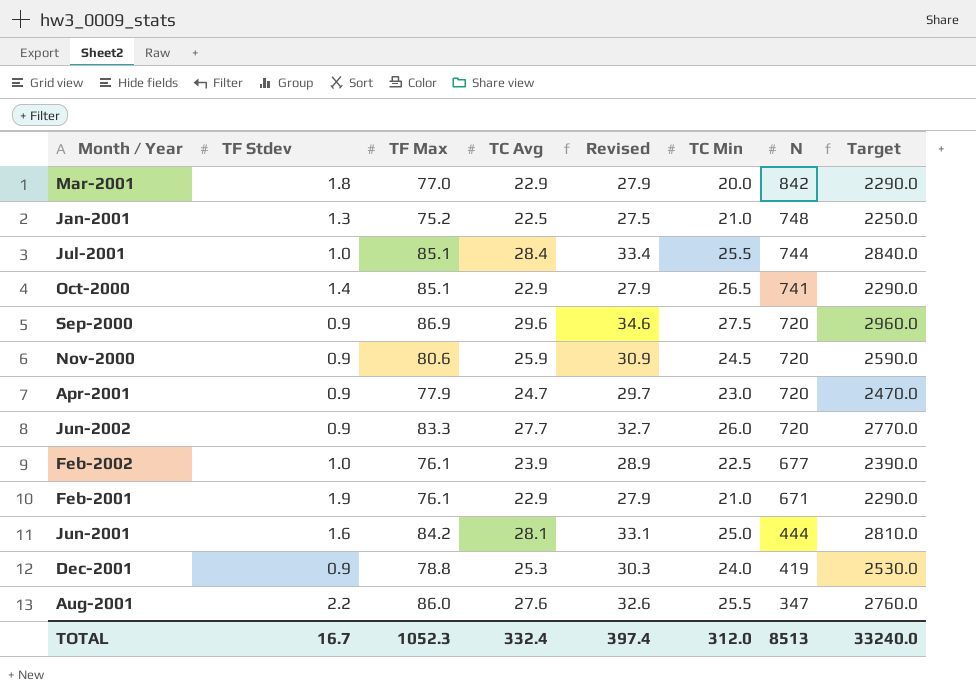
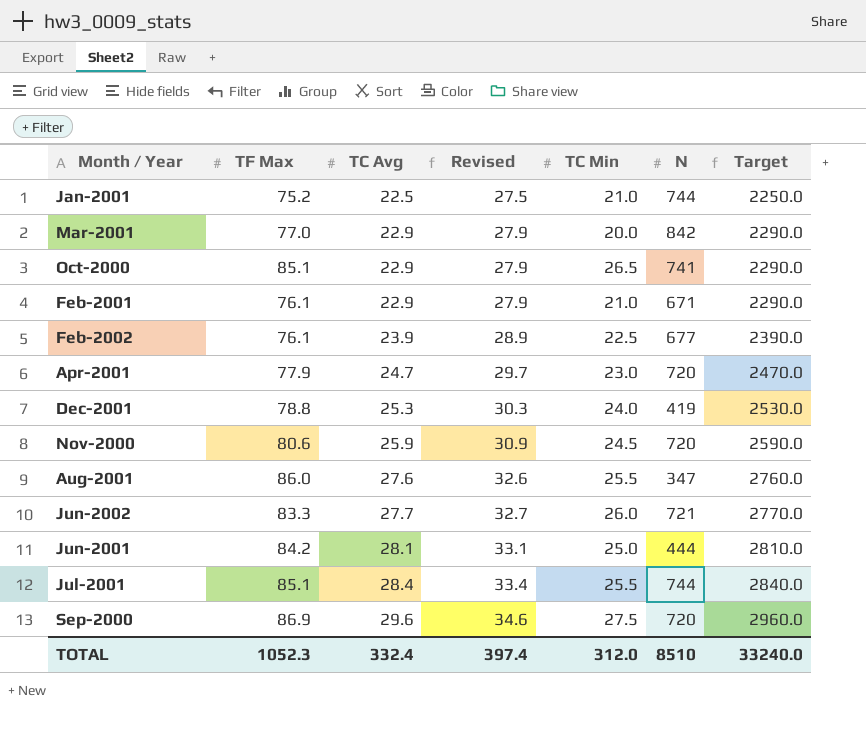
row order: N descending -> TC Avg ascending
column TF Stdev | position: 2 -> none
Jan-2001 | N: 748 -> 744
Jun-2002 | N: 720 -> 721
TOTAL | N: 8513 -> 8510

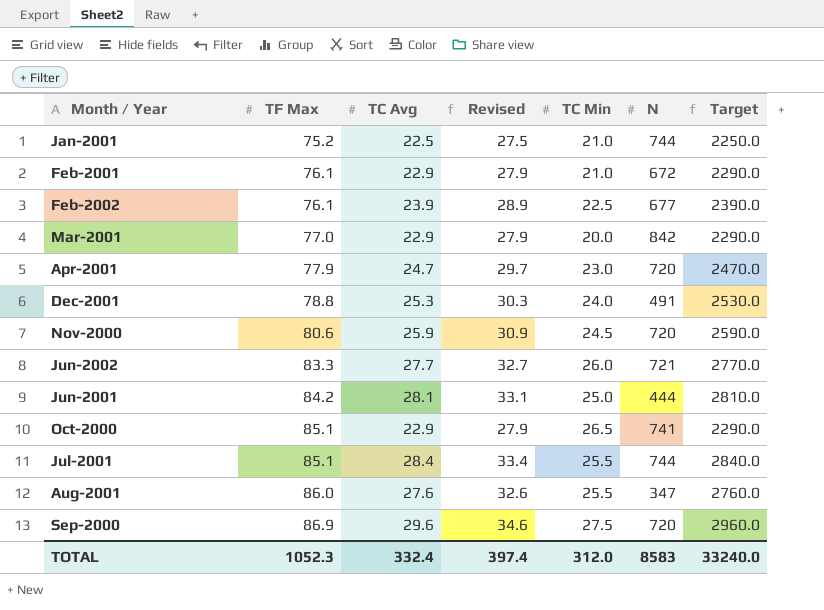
row order: TC Avg ascending -> TF Max ascending
Feb-2001 | N: 671 -> 672
Dec-2001 | N: 419 -> 491
TOTAL | N: 8510 -> 8583

